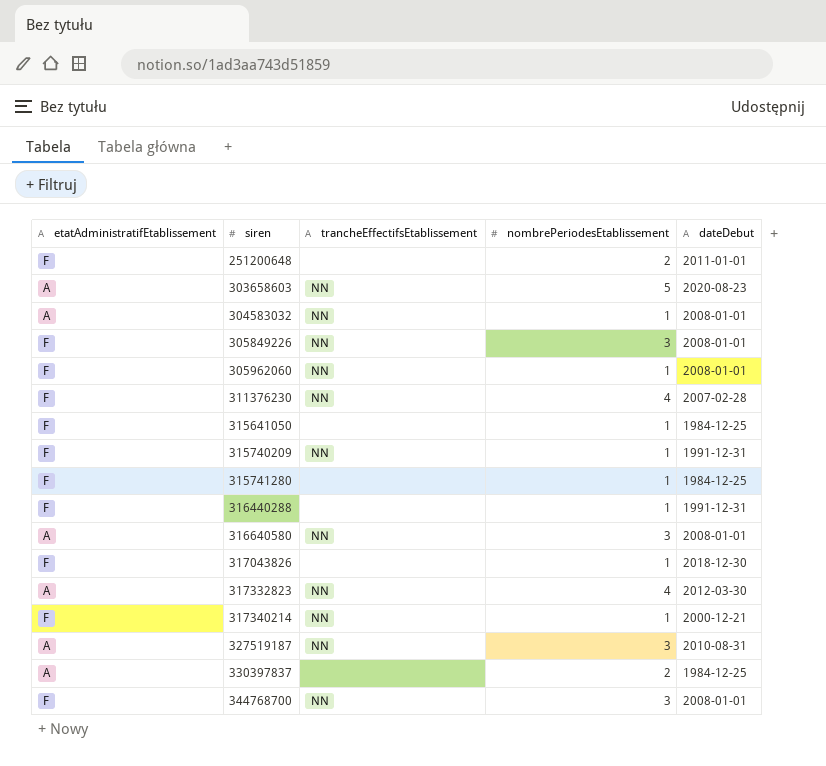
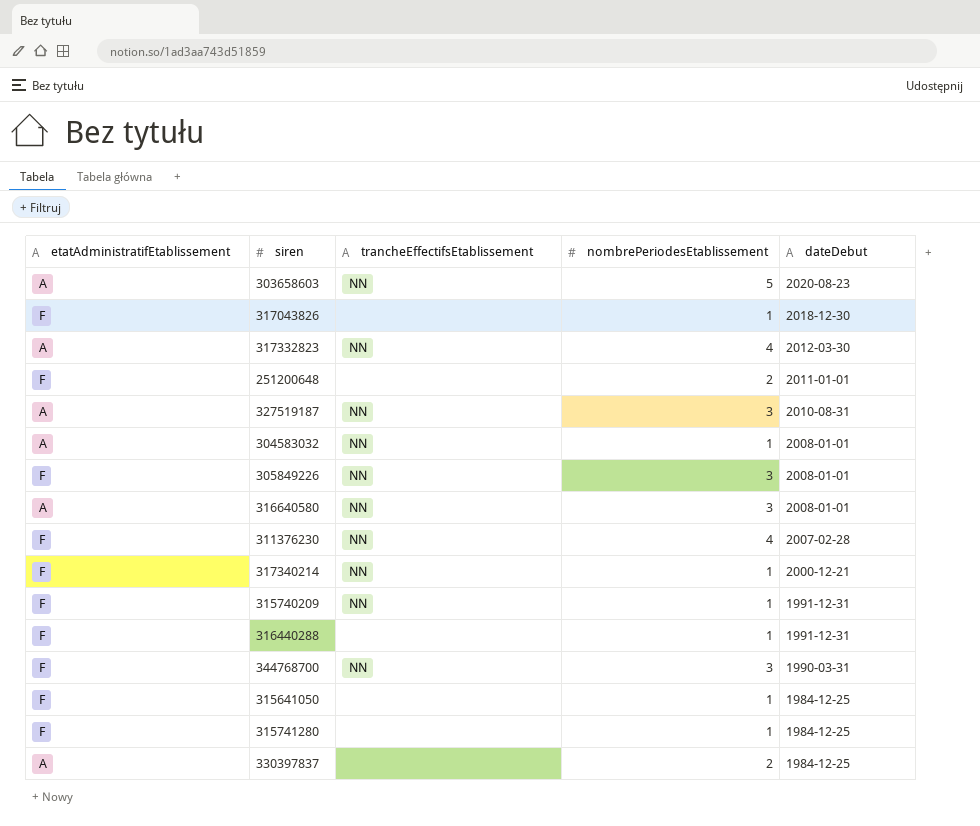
row order: siren ascending -> dateDebut descending
row 305962060: F | NN | 1 | 2008-01-01 -> none
344768700 | dateDebut: 2008-01-01 -> 1990-03-31

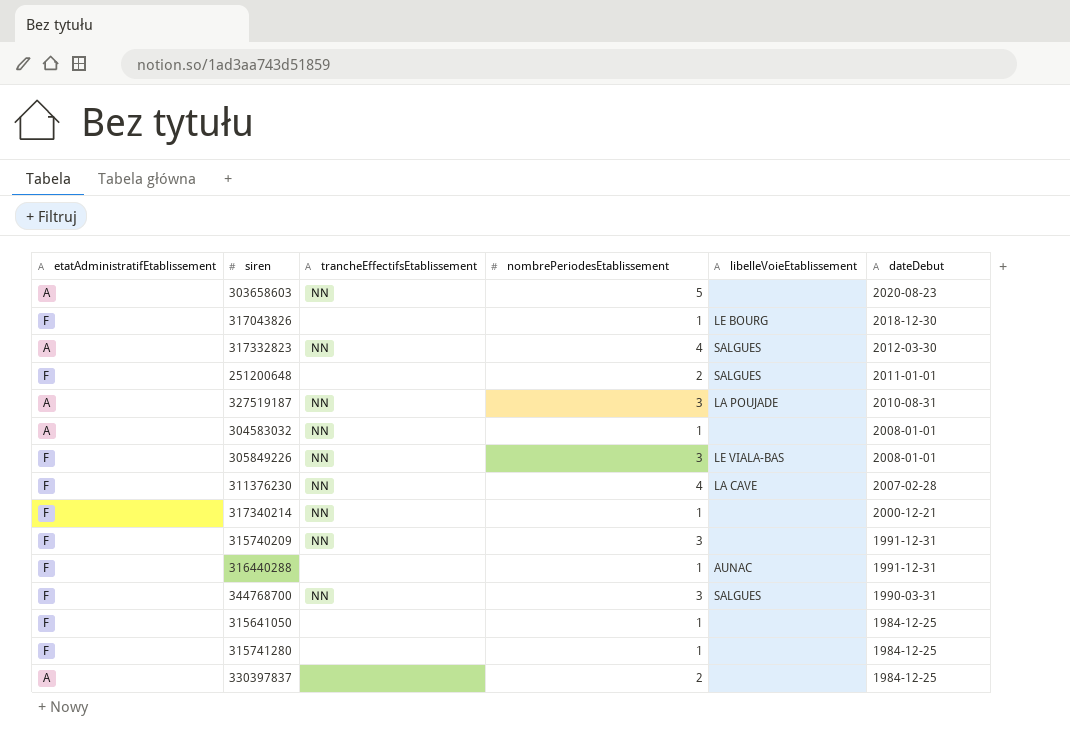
column libelleVoieEtablissement | position: none -> 5
row 316640580: A | NN | 3 | 2008-01-01 -> none
315740209 | nombrePeriodesEtablissement: 1 -> 3

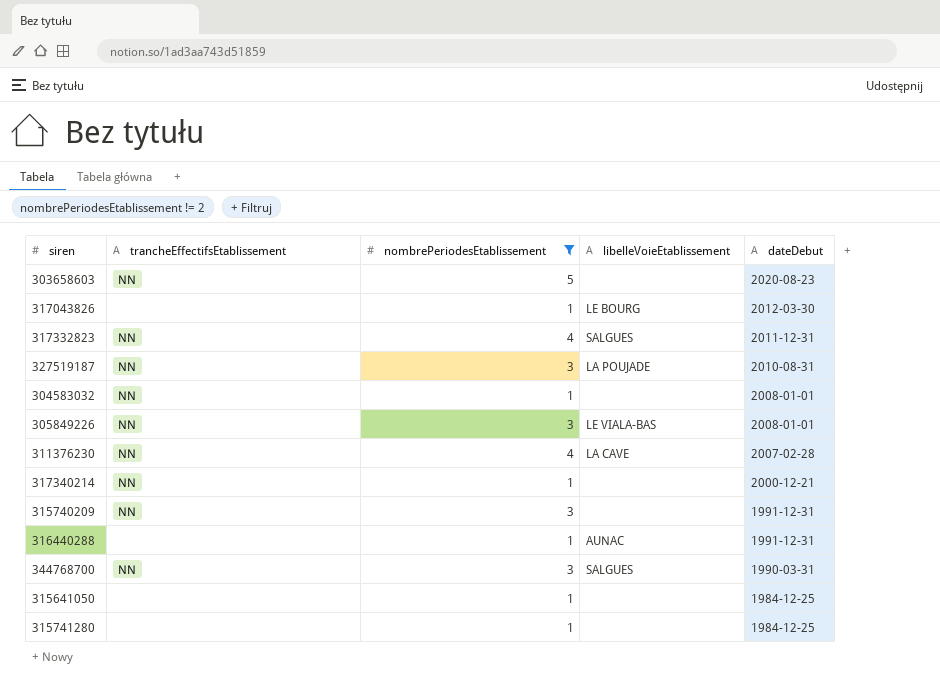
filter: none -> nombrePeriodesEtablissement != 2
column etatAdministratifEtablissement | position: 1 -> none
317043826 | dateDebut: 2018-12-30 -> 2012-03-30
317332823 | dateDebut: 2012-03-30 -> 2011-12-31

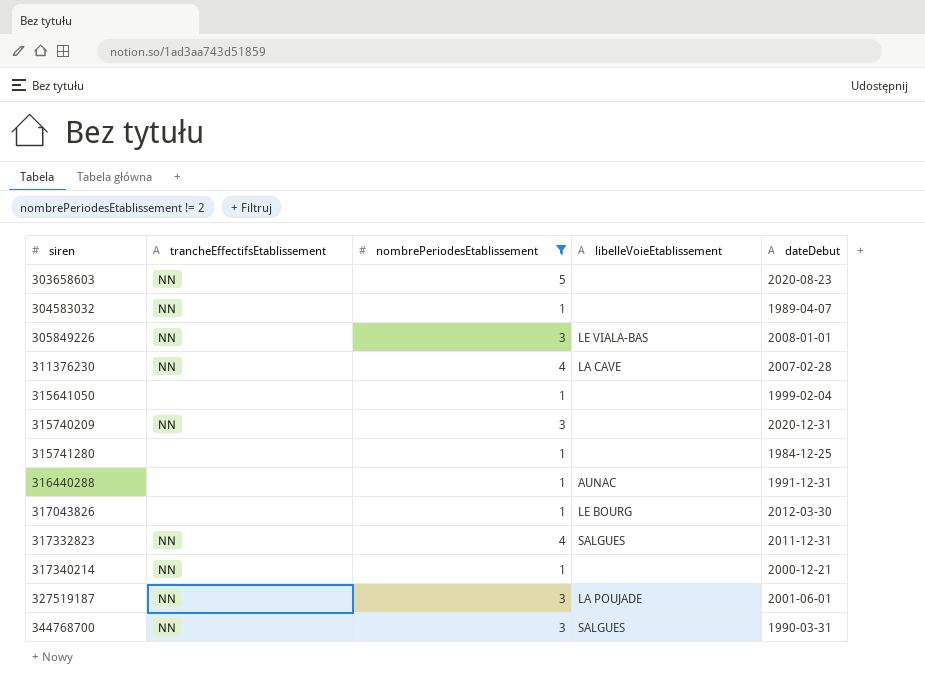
row order: dateDebut descending -> siren ascending
304583032 | dateDebut: 2008-01-01 -> 1989-04-07
315641050 | dateDebut: 1984-12-25 -> 1999-02-04
315740209 | dateDebut: 1991-12-31 -> 2020-12-31
327519187 | dateDebut: 2010-08-31 -> 2001-06-01

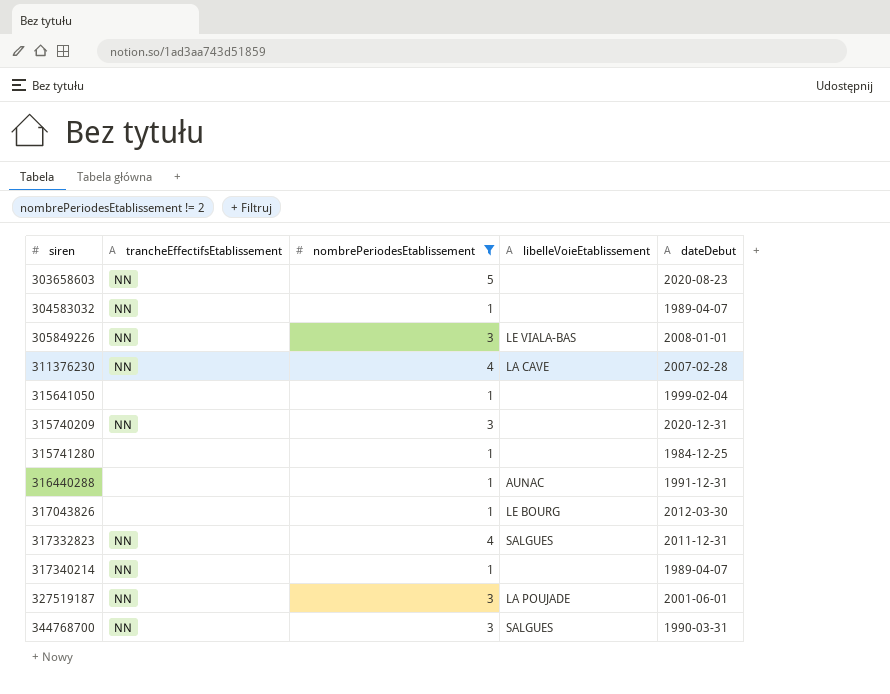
317340214 | dateDebut: 2000-12-21 -> 1989-04-07

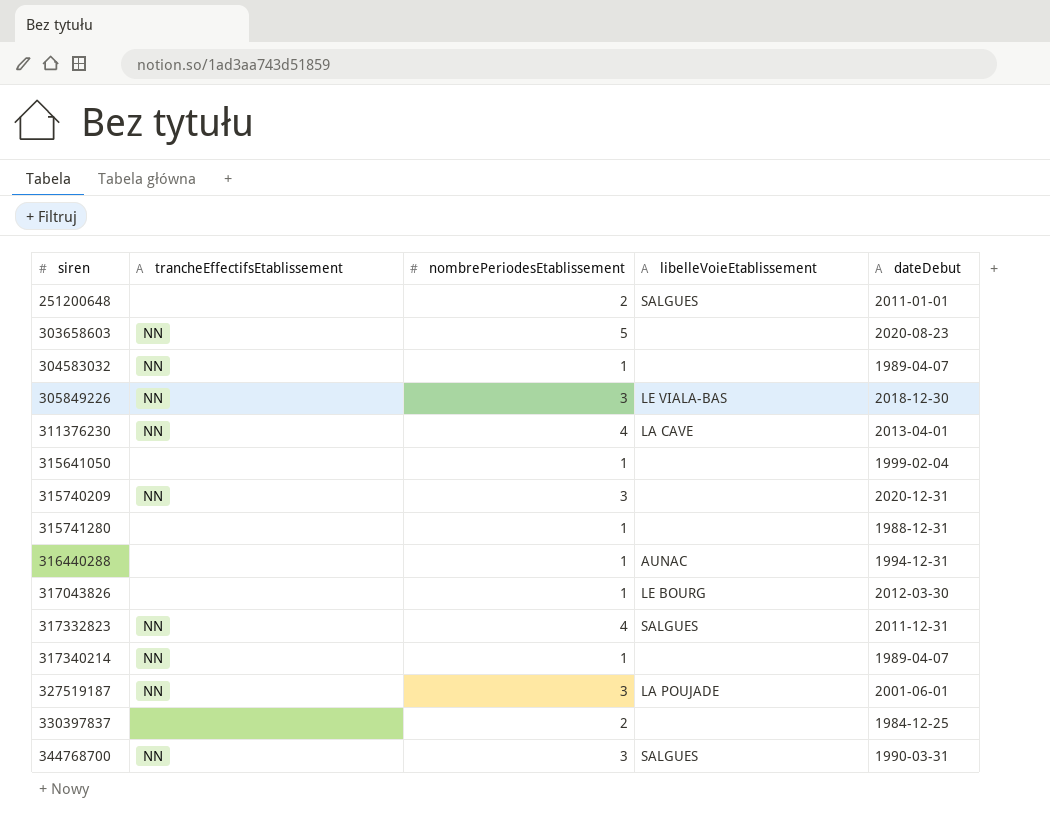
filter: nombrePeriodesEtablissement != 2 -> none
305849226 | dateDebut: 2008-01-01 -> 2018-12-30
311376230 | dateDebut: 2007-02-28 -> 2013-04-01
315741280 | dateDebut: 1984-12-25 -> 1988-12-31
316440288 | dateDebut: 1991-12-31 -> 1994-12-31

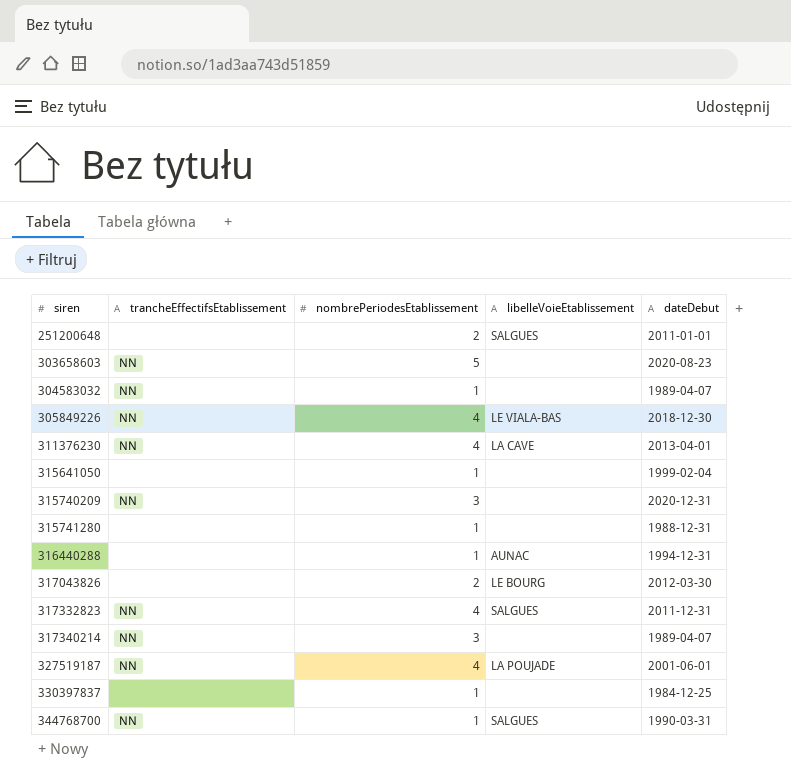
305849226 | nombrePeriodesEtablissement: 3 -> 4
317043826 | nombrePeriodesEtablissement: 1 -> 2
317340214 | nombrePeriodesEtablissement: 1 -> 3
327519187 | nombrePeriodesEtablissement: 3 -> 4
330397837 | nombrePeriodesEtablissement: 2 -> 1
344768700 | nombrePeriodesEtablissement: 3 -> 1

